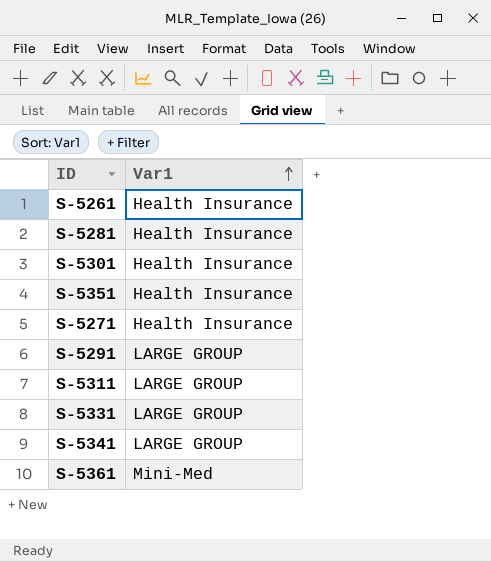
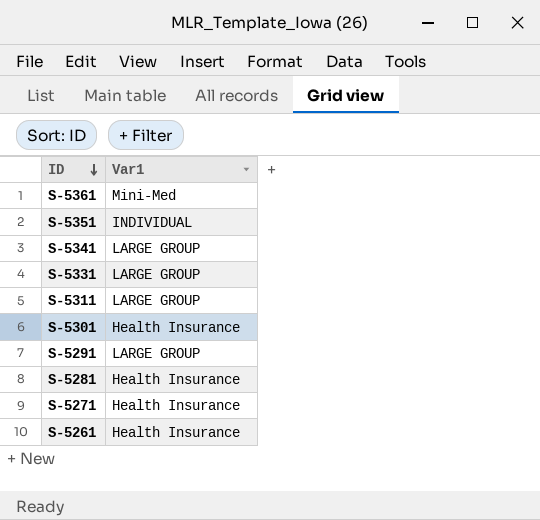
row order: Var1 ascending -> ID descending
S-5351 | Var1: Health Insurance -> INDIVIDUAL

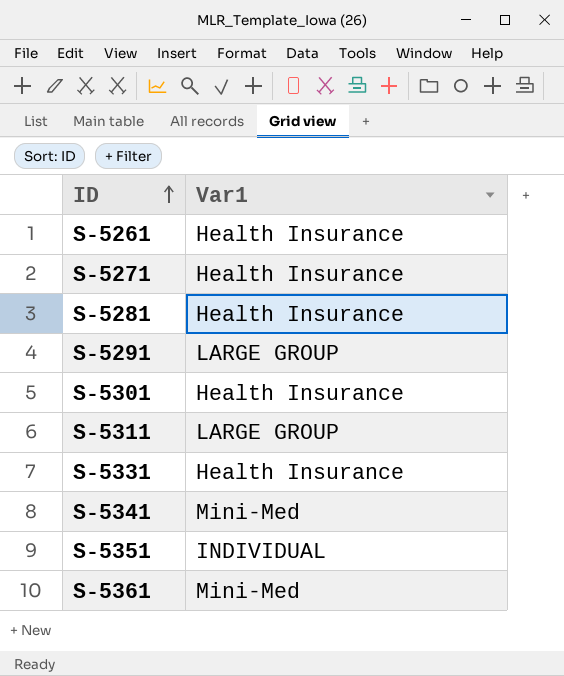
row order: ID descending -> ID ascending
S-5331 | Var1: LARGE GROUP -> Health Insurance
S-5341 | Var1: LARGE GROUP -> Mini-Med

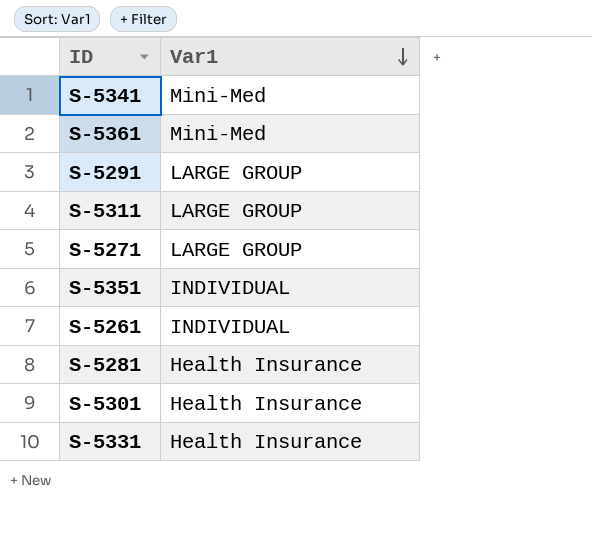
row order: ID ascending -> Var1 descending
S-5271 | Var1: Health Insurance -> LARGE GROUP
S-5261 | Var1: Health Insurance -> INDIVIDUAL

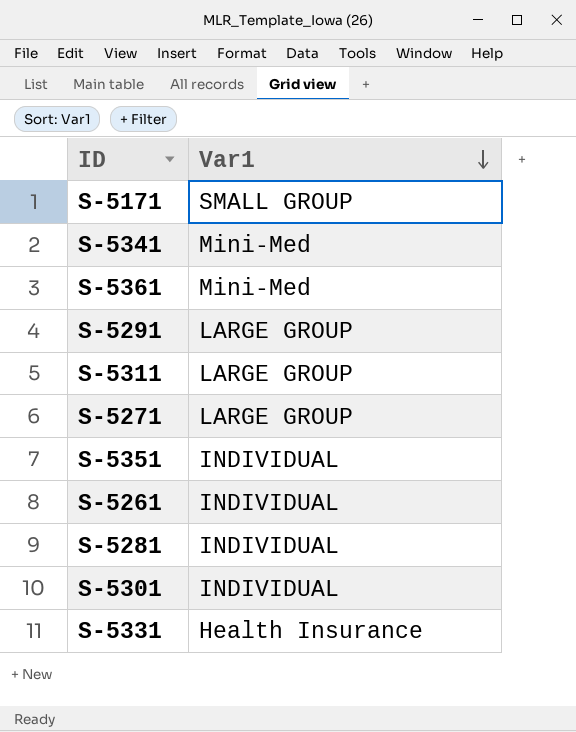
row S-5171: none -> SMALL GROUP
S-5281 | Var1: Health Insurance -> INDIVIDUAL
S-5301 | Var1: Health Insurance -> INDIVIDUAL

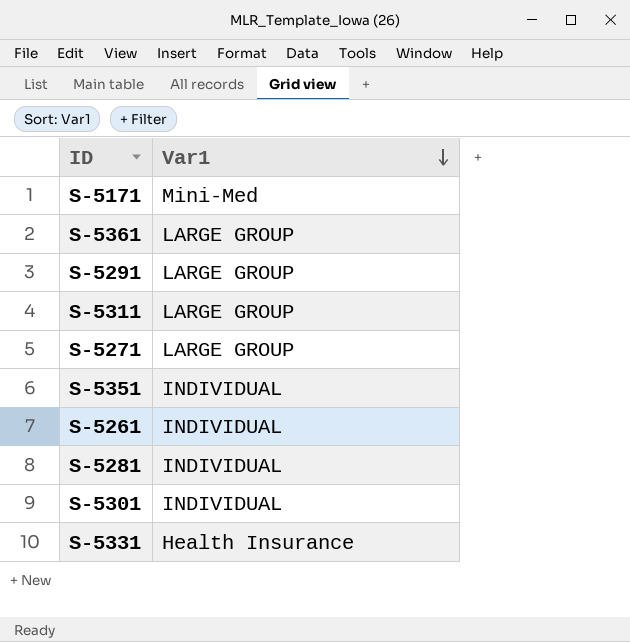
row S-5341: Mini-Med -> none
S-5171 | Var1: SMALL GROUP -> Mini-Med
S-5361 | Var1: Mini-Med -> LARGE GROUP

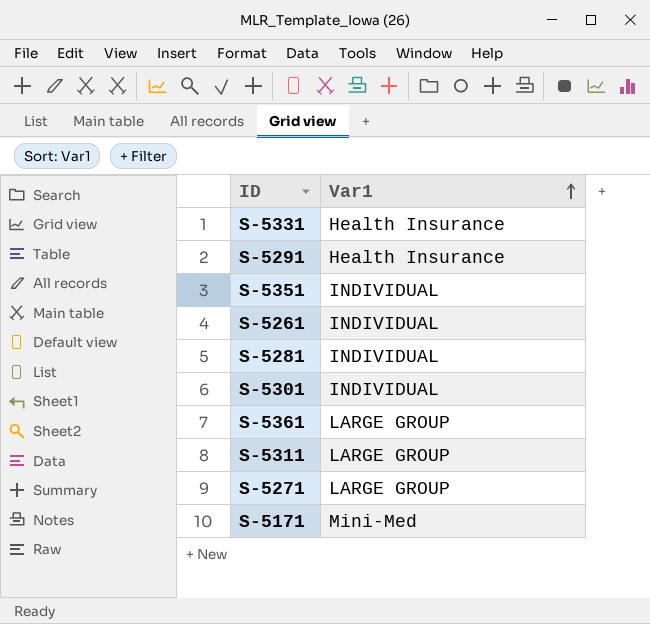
row order: Var1 descending -> Var1 ascending
S-5291 | Var1: LARGE GROUP -> Health Insurance

